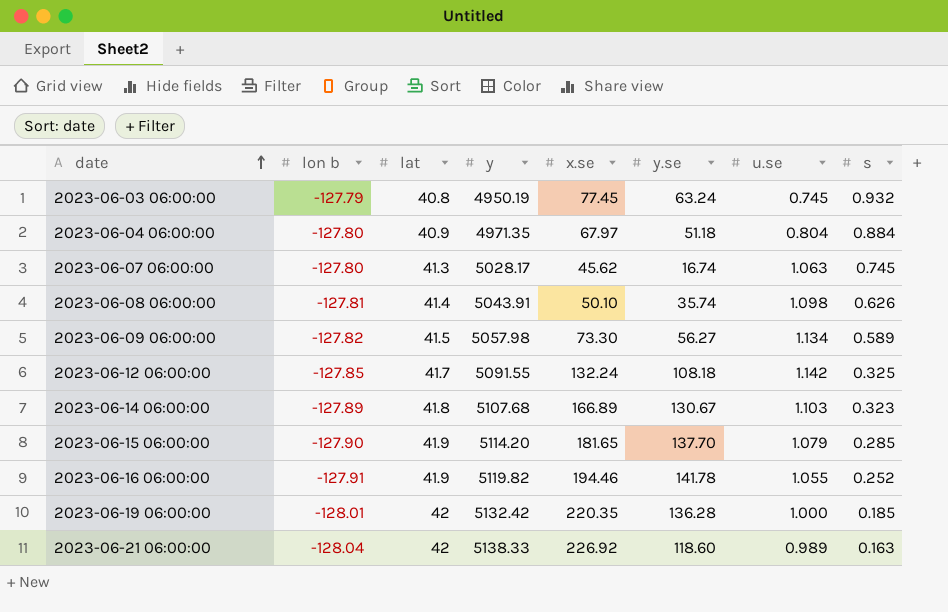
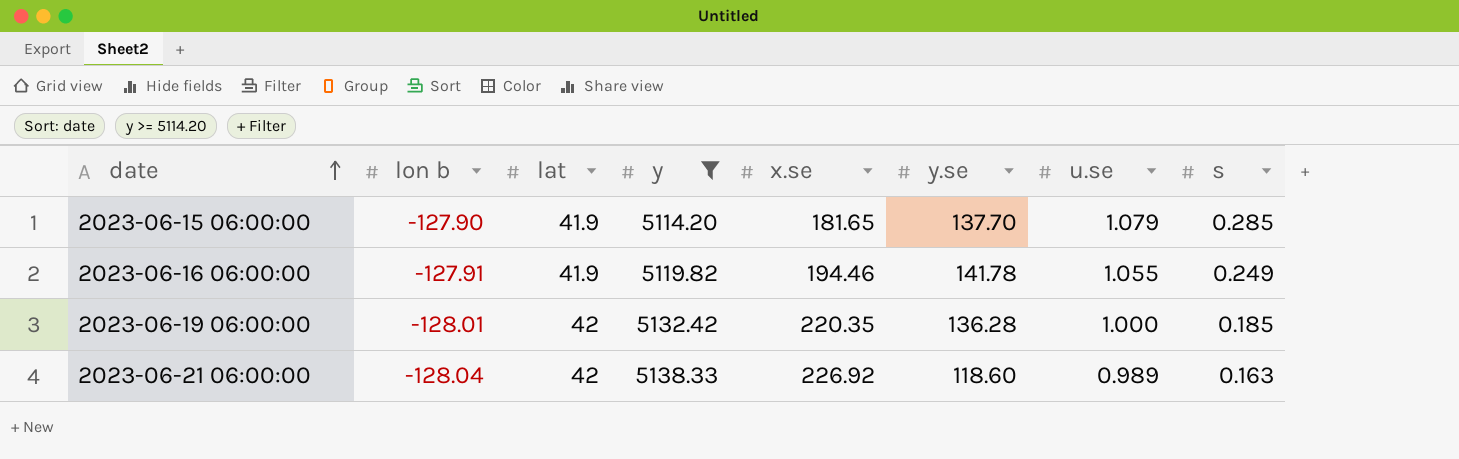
filter: none -> y >= 5114.20
2023-06-16 06:00:00 | s: 0.252 -> 0.249

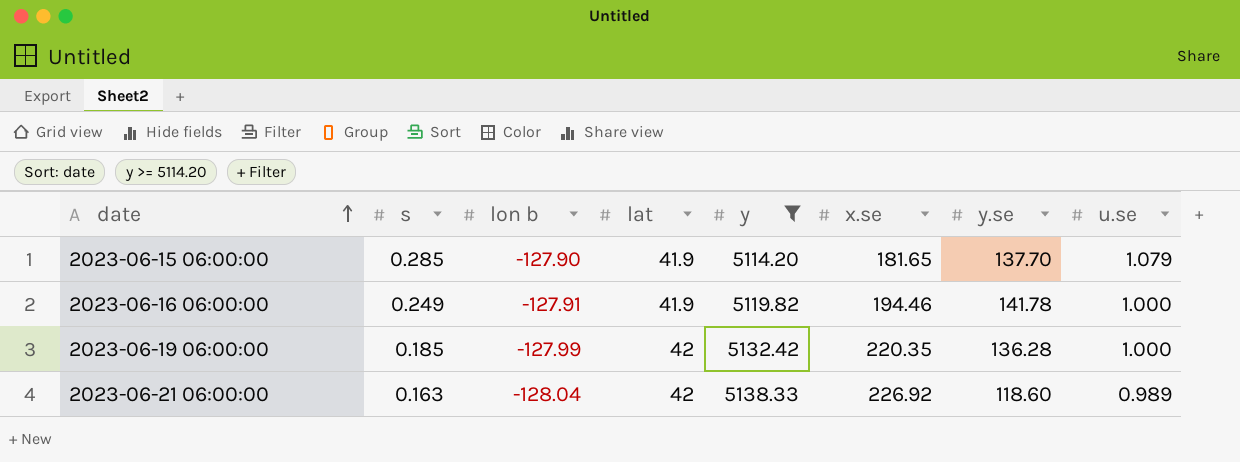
column s | position: 8 -> 2
2023-06-16 06:00:00 | u.se: 1.055 -> 1.000
2023-06-19 06:00:00 | lon b: -128.01 -> -127.99

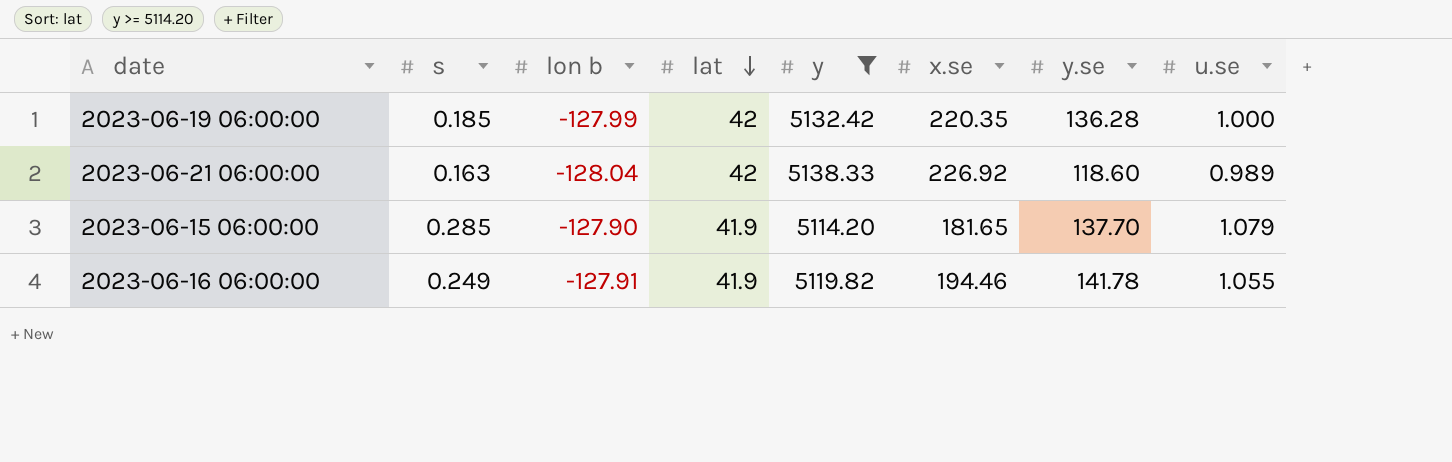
row order: date ascending -> lat descending
2023-06-16 06:00:00 | u.se: 1.000 -> 1.055

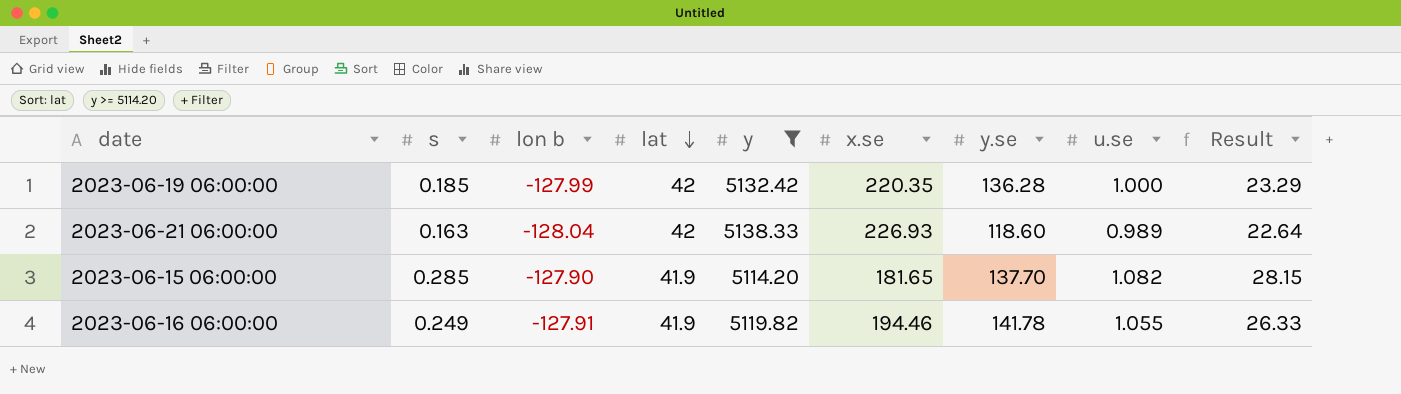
column Result | formula: none -> [y] / [x.se]
2023-06-21 06:00:00 | x.se: 226.92 -> 226.93
2023-06-15 06:00:00 | u.se: 1.079 -> 1.082

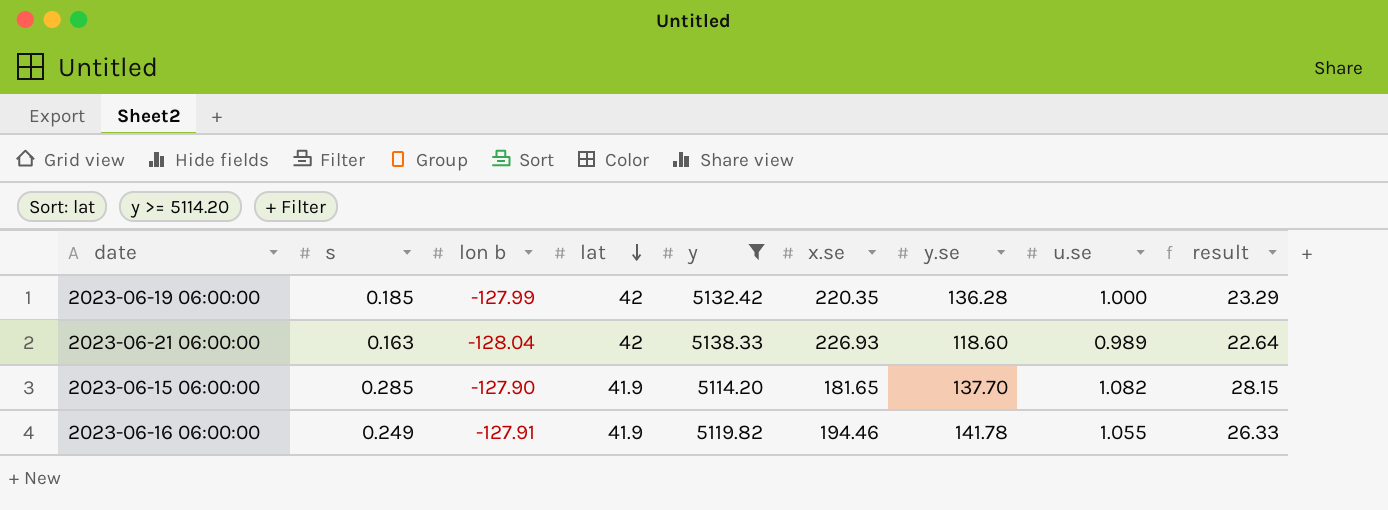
column name: Result -> result

